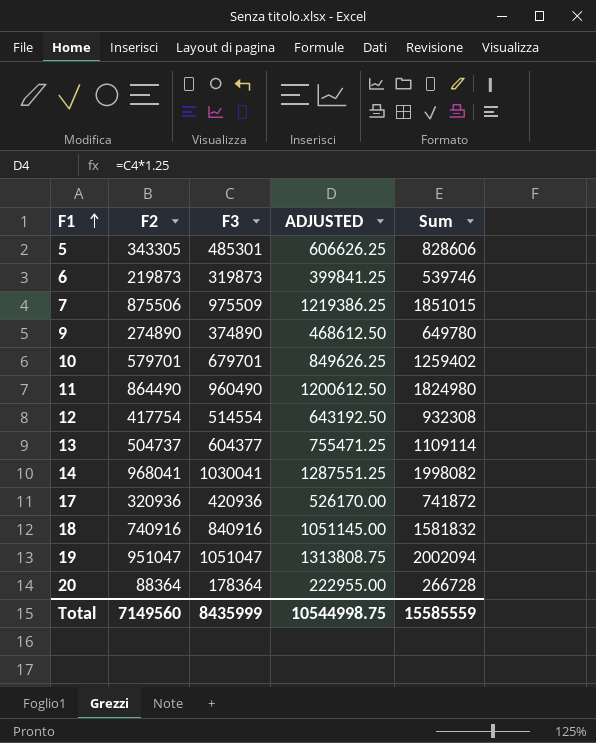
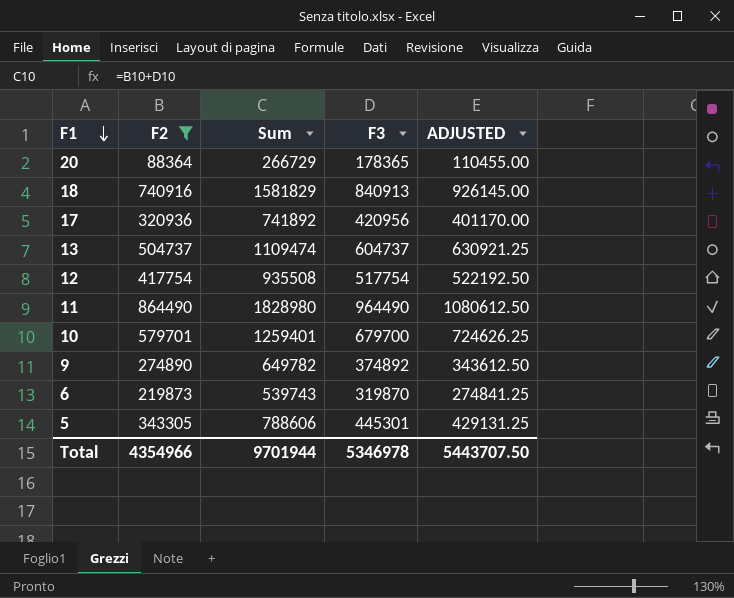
filter: none -> F2 <= 864490
row order: F1 ascending -> F1 descending
column Sum | position: 5 -> 3
column ADJUSTED | formula: [F3] * 1.25 -> [F2] * 1.25
20 | Sum: 266728 -> 266729
20 | F3: 178364 -> 178365
18 | Sum: 1581832 -> 1581829
18 | F3: 840916 -> 840913
17 | Sum: 741872 -> 741892
17 | F3: 420936 -> 420956
13 | Sum: 1109114 -> 1109474
13 | F3: 604377 -> 604737
12 | Sum: 932308 -> 935508
12 | F3: 514554 -> 517754
11 | Sum: 1824980 -> 1828980
11 | F3: 960490 -> 964490
10 | Sum: 1259402 -> 1259401
10 | F3: 679701 -> 679700
9 | Sum: 649780 -> 649782
9 | F3: 374890 -> 374892
6 | Sum: 539746 -> 539743
6 | F3: 319873 -> 319870
5 | Sum: 828606 -> 788606
5 | F3: 485301 -> 445301
Total | F2: 7149560 -> 4354966
Total | Sum: 15585559 -> 9701944
Total | F3: 8435999 -> 5346978
Total | ADJUSTED: 10544998.75 -> 5443707.50

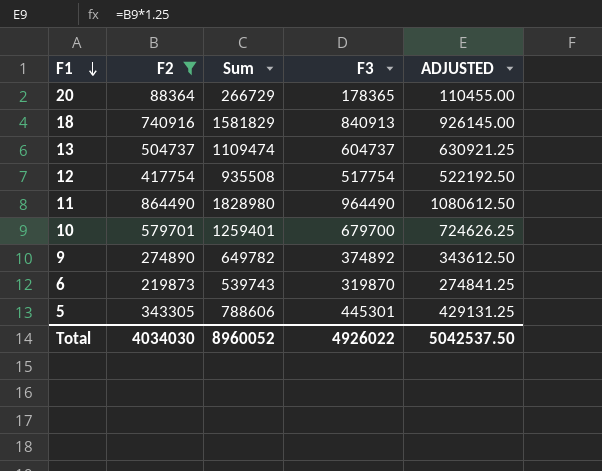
row 17: 320936 | 741892 | 420956 | 401170.00 -> none
Total | F2: 4354966 -> 4034030
Total | Sum: 9701944 -> 8960052
Total | F3: 5346978 -> 4926022
Total | ADJUSTED: 5443707.50 -> 5042537.50

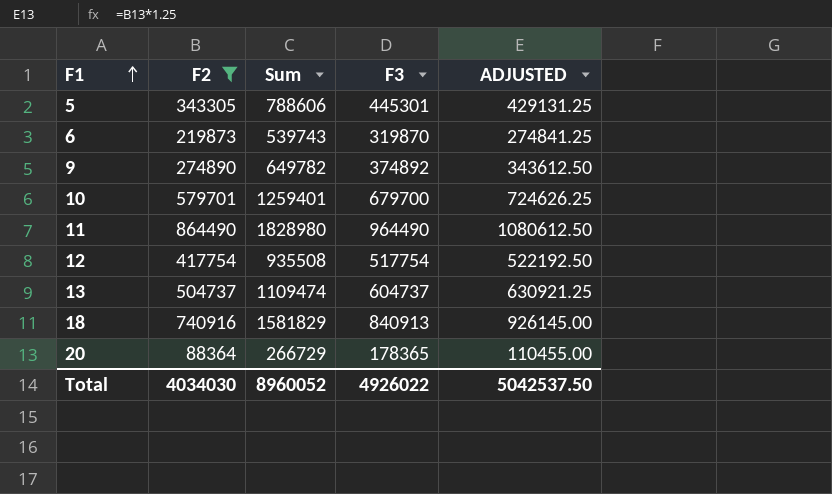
row order: F1 descending -> F1 ascending

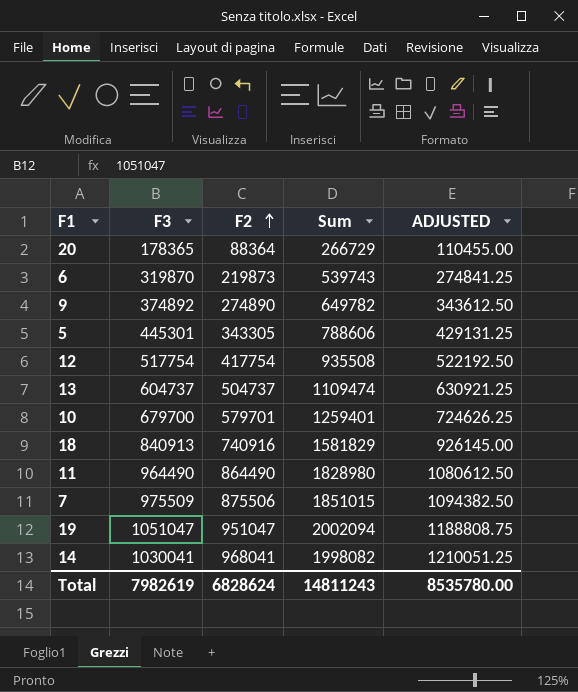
filter: F2 <= 864490 -> none
row order: F1 ascending -> F2 ascending
column F3 | position: 4 -> 2
Total | F3: 4926022 -> 7982619
Total | F2: 4034030 -> 6828624
Total | Sum: 8960052 -> 14811243
Total | ADJUSTED: 5042537.50 -> 8535780.00

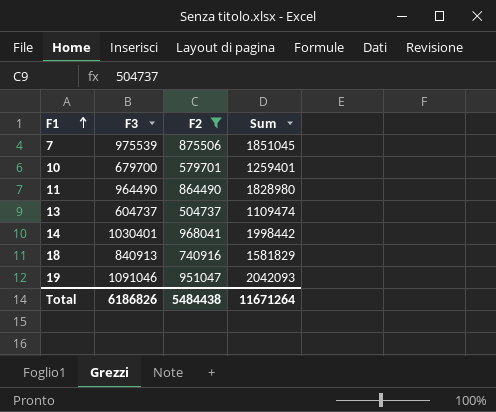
filter: none -> F2 >= 504737
row order: F2 ascending -> F1 ascending
column ADJUSTED | formula: [F2] * 1.25 -> none
7 | F3: 975509 -> 975539
7 | Sum: 1851015 -> 1851045
14 | F3: 1030041 -> 1030401
14 | Sum: 1998082 -> 1998442
19 | F3: 1051047 -> 1091046
19 | Sum: 2002094 -> 2042093
Total | F3: 7982619 -> 6186826
Total | F2: 6828624 -> 5484438
Total | Sum: 14811243 -> 11671264

